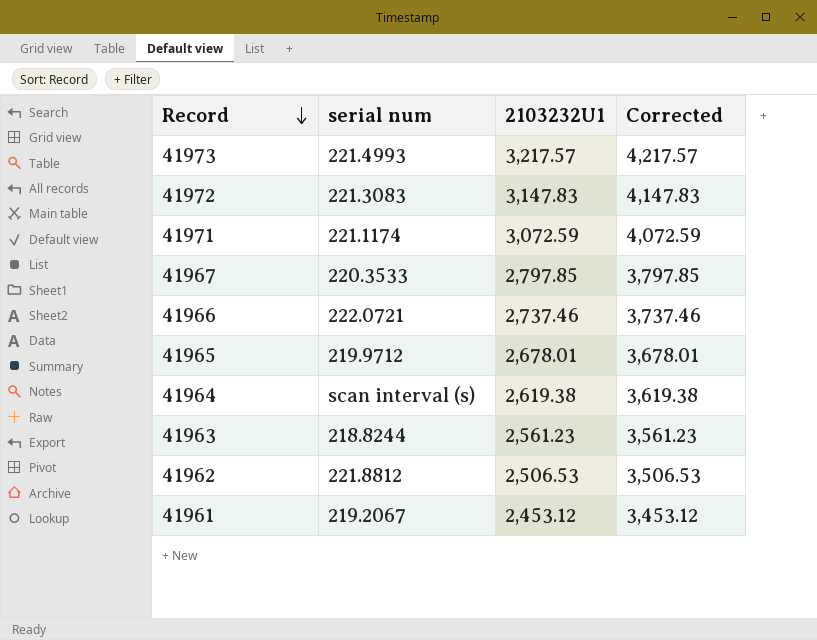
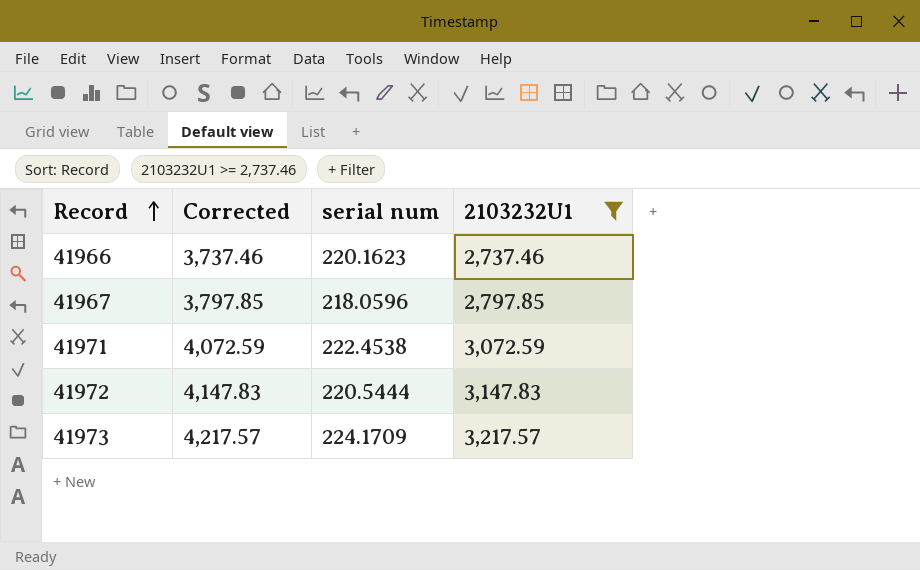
filter: none -> 2103232U1 >= 2,737.46
row order: Record descending -> Record ascending
column Corrected | position: 4 -> 2
41966 | serial num: 222.0721 -> 220.1623
41967 | serial num: 220.3533 -> 218.0596
41971 | serial num: 221.1174 -> 222.4538
41972 | serial num: 221.3083 -> 220.5444
41973 | serial num: 221.4993 -> 224.1709

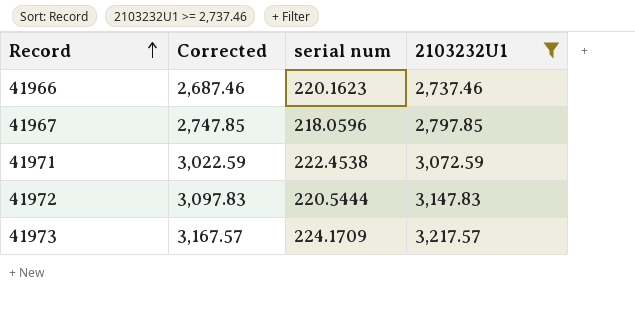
column Corrected | formula: [2103232U1] + 1000 -> [2103232U1] - 50

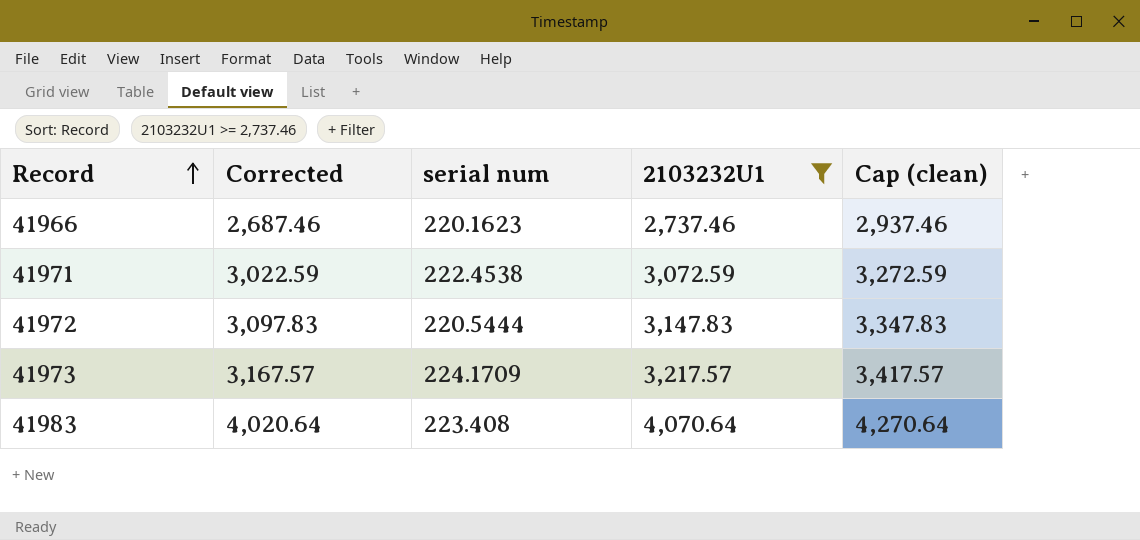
column Cap (clean) | formula: none -> [2103232U1] + 200
row 41967: 2,747.85 | 218.0596 | 2,797.85 -> none
row 41983: none -> 4,020.64 | 223.408 | 4,070.64 | 4,270.64

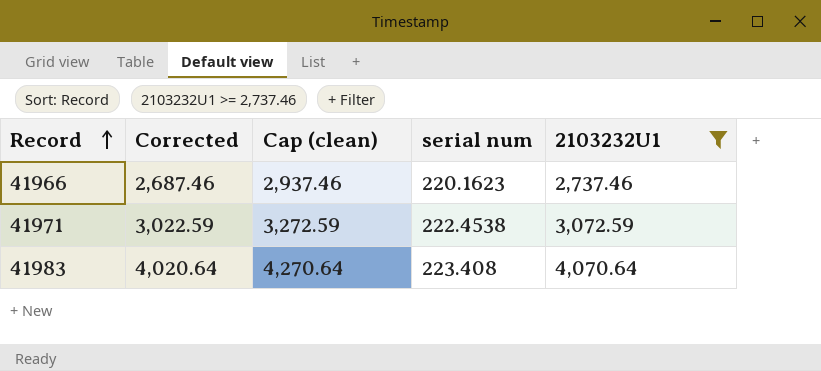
column Cap (clean) | position: 5 -> 3
row 41972: 3,097.83 | 220.5444 | 3,147.83 | 3,347.83 -> none
row 41973: 3,167.57 | 224.1709 | 3,217.57 | 3,417.57 -> none

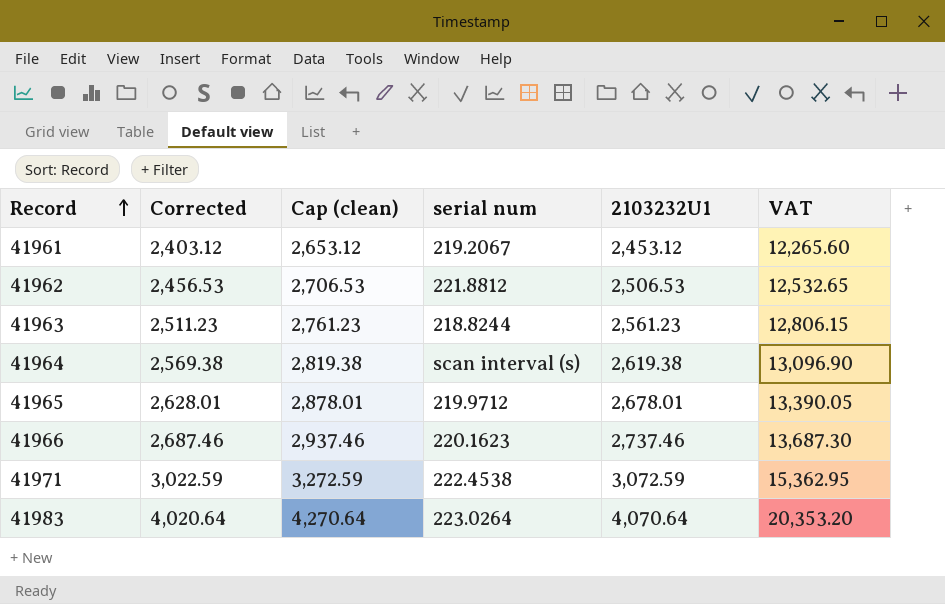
filter: 2103232U1 >= 2,737.46 -> none
column VAT | formula: none -> [2103232U1] * 5
41983 | serial num: 223.408 -> 223.0264

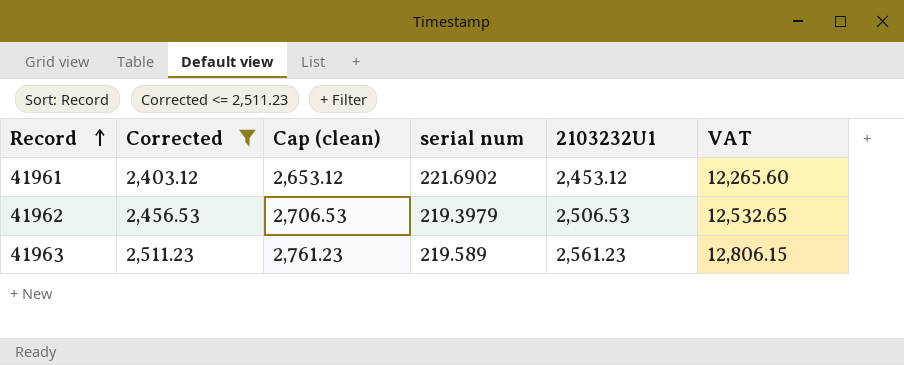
filter: none -> Corrected <= 2,511.23
41961 | serial num: 219.2067 -> 221.6902
41962 | serial num: 221.8812 -> 219.3979
41963 | serial num: 218.8244 -> 219.589

